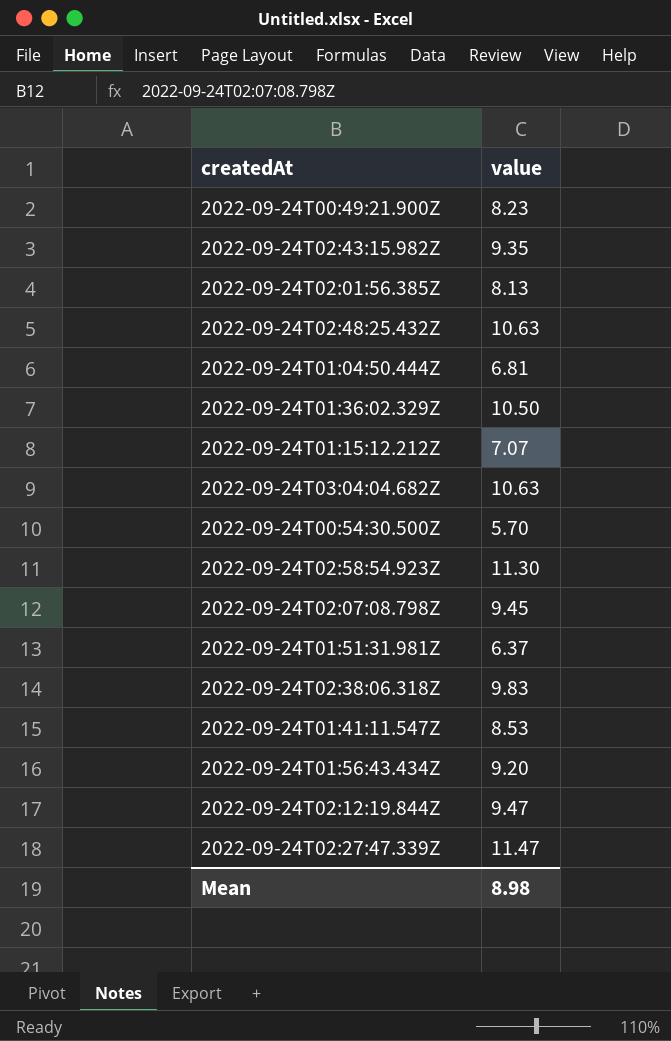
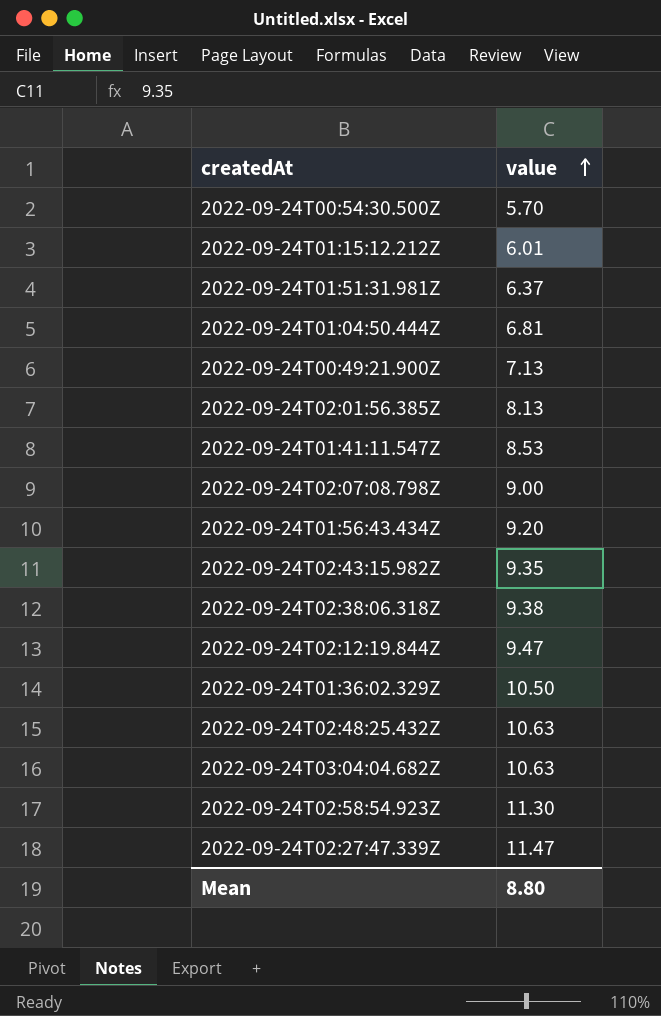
row order: none -> value ascending
2022-09-24T01:15:12.212Z | value: 7.07 -> 6.01
2022-09-24T00:49:21.900Z | value: 8.23 -> 7.13
2022-09-24T02:07:08.798Z | value: 9.45 -> 9.00
2022-09-24T02:38:06.318Z | value: 9.83 -> 9.38
Mean | value: 8.98 -> 8.80

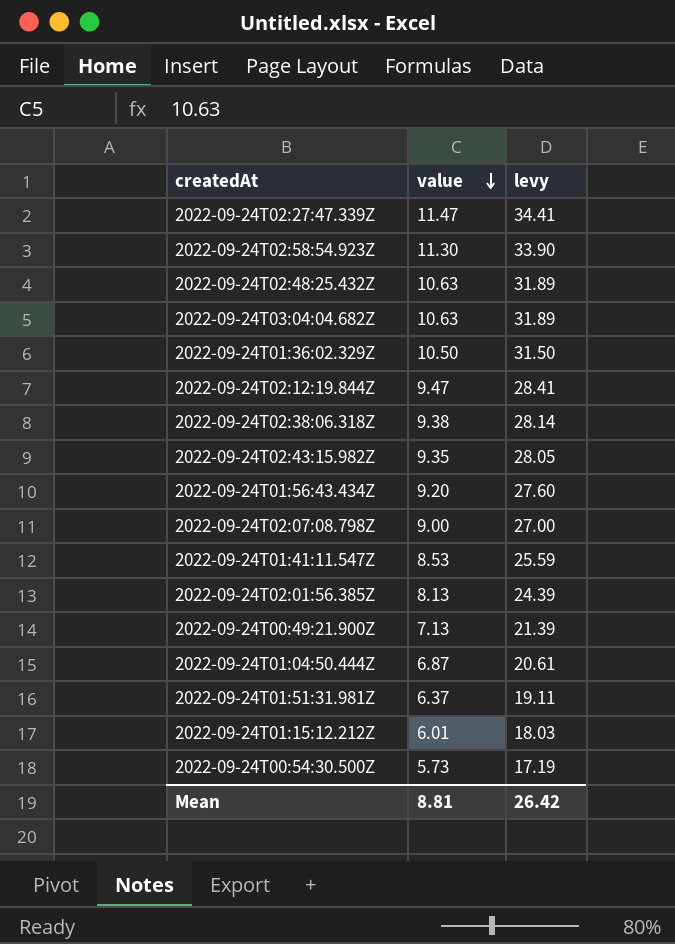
row order: value ascending -> value descending
column levy | formula: none -> [value] * 3
2022-09-24T01:04:50.444Z | value: 6.81 -> 6.87
2022-09-24T00:54:30.500Z | value: 5.70 -> 5.73
Mean | value: 8.80 -> 8.81

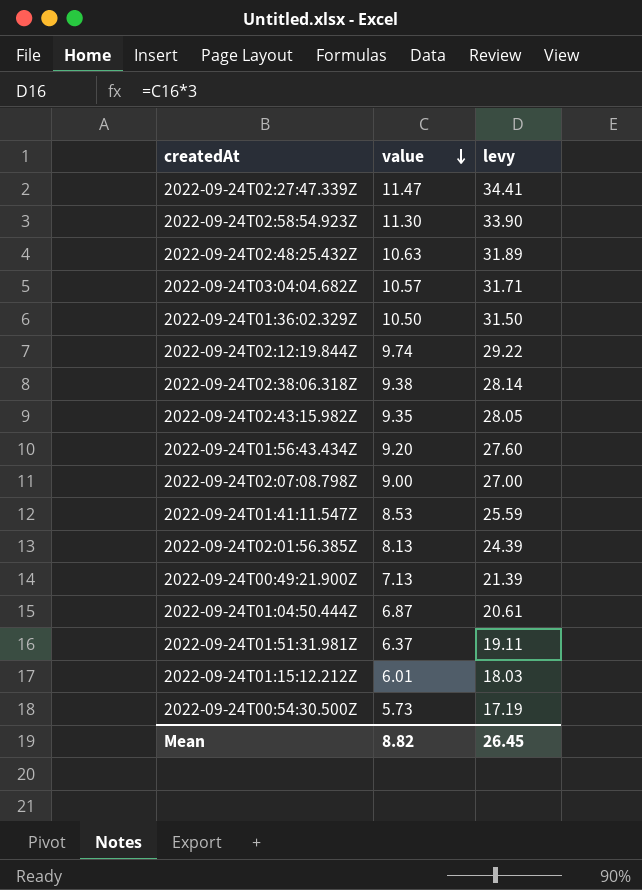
2022-09-24T03:04:04.682Z | value: 10.63 -> 10.57
2022-09-24T03:04:04.682Z | levy: 31.89 -> 31.71
2022-09-24T02:12:19.844Z | value: 9.47 -> 9.74
2022-09-24T02:12:19.844Z | levy: 28.41 -> 29.22
Mean | value: 8.81 -> 8.82
Mean | levy: 26.42 -> 26.45

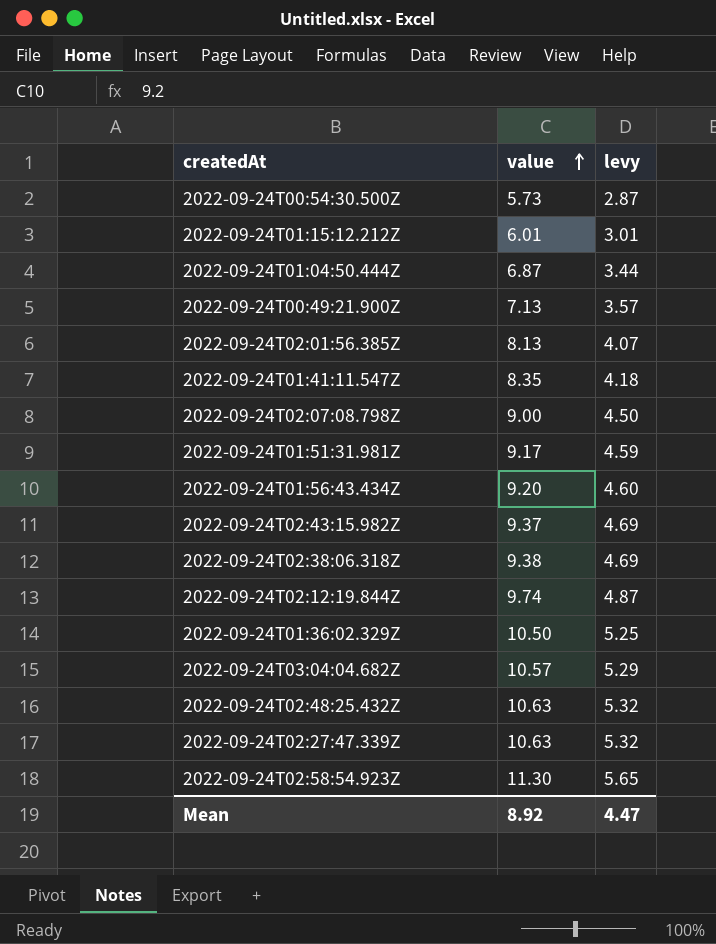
row order: value descending -> value ascending
column levy | formula: [value] * 3 -> [value] * 0.5
2022-09-24T01:41:11.547Z | value: 8.53 -> 8.35
2022-09-24T01:51:31.981Z | value: 6.37 -> 9.17
2022-09-24T02:43:15.982Z | value: 9.35 -> 9.37
2022-09-24T02:27:47.339Z | value: 11.47 -> 10.63
Mean | value: 8.82 -> 8.92
Mean | levy: 26.45 -> 4.47

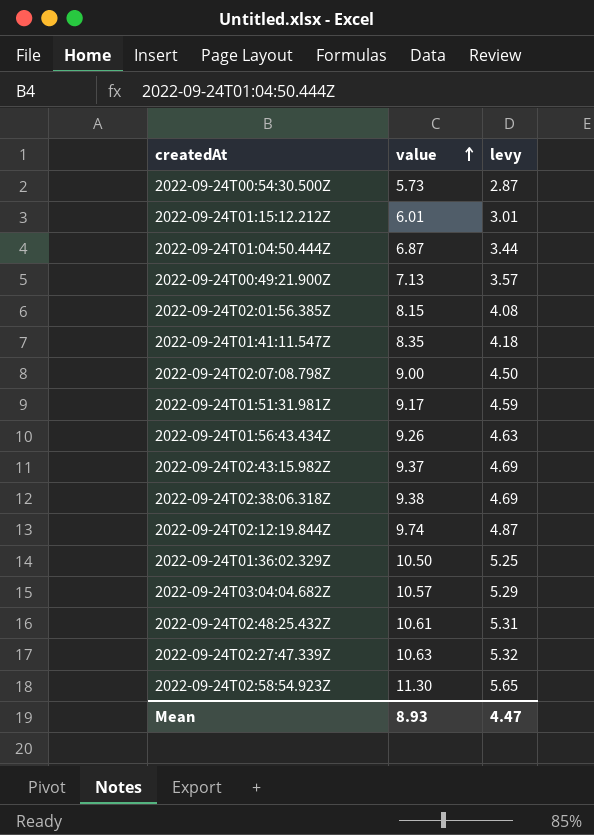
2022-09-24T02:01:56.385Z | value: 8.13 -> 8.15
2022-09-24T02:01:56.385Z | levy: 4.07 -> 4.08
2022-09-24T01:56:43.434Z | value: 9.20 -> 9.26
2022-09-24T01:56:43.434Z | levy: 4.60 -> 4.63
2022-09-24T02:48:25.432Z | value: 10.63 -> 10.61
2022-09-24T02:48:25.432Z | levy: 5.32 -> 5.31
Mean | value: 8.92 -> 8.93

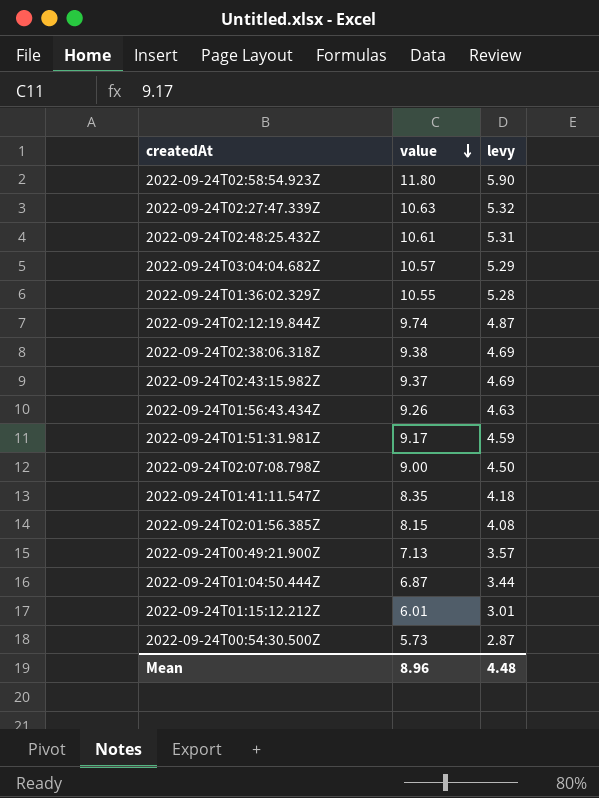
row order: value ascending -> value descending
2022-09-24T02:58:54.923Z | value: 11.30 -> 11.80
2022-09-24T02:58:54.923Z | levy: 5.65 -> 5.90
2022-09-24T01:36:02.329Z | value: 10.50 -> 10.55
2022-09-24T01:36:02.329Z | levy: 5.25 -> 5.28
Mean | value: 8.93 -> 8.96
Mean | levy: 4.47 -> 4.48

